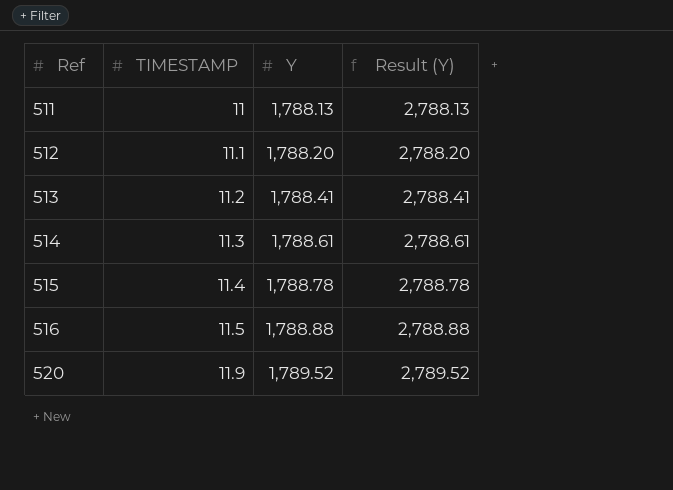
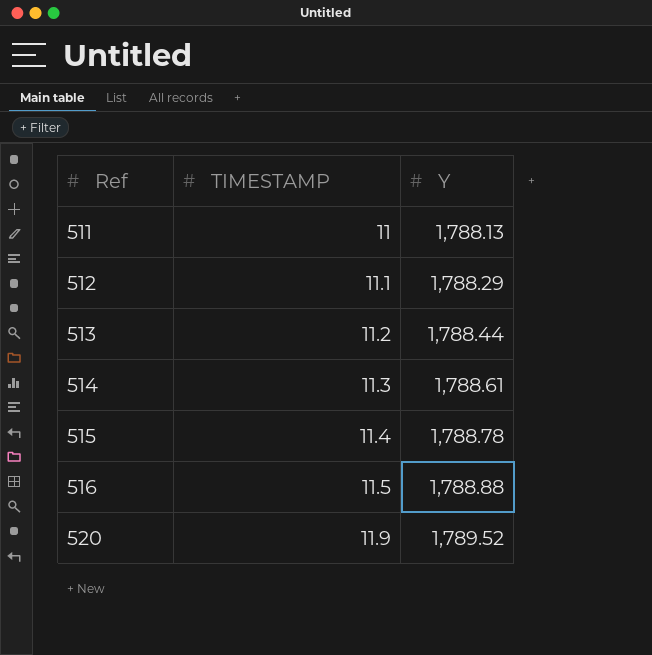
column Result (Y) | formula: [Y] + 1000 -> none
512 | Y: 1,788.20 -> 1,788.29
513 | Y: 1,788.41 -> 1,788.44

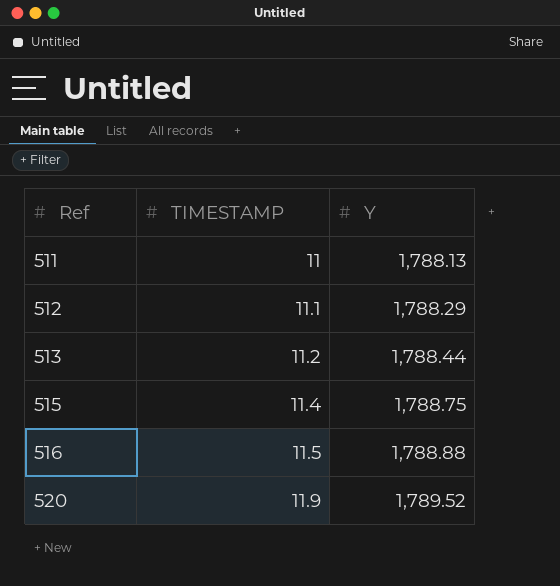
row 514: 11.3 | 1,788.61 -> none
515 | Y: 1,788.78 -> 1,788.75

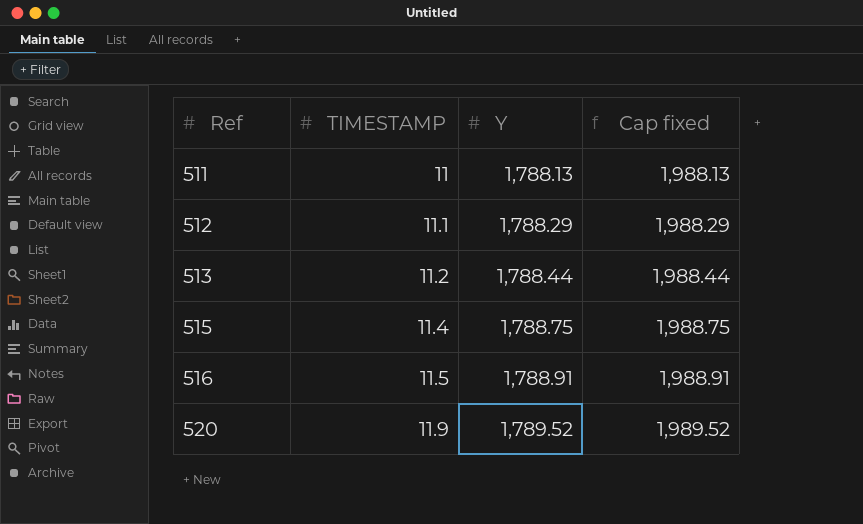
column Cap fixed | formula: none -> [Y] + 200
516 | Y: 1,788.88 -> 1,788.91

